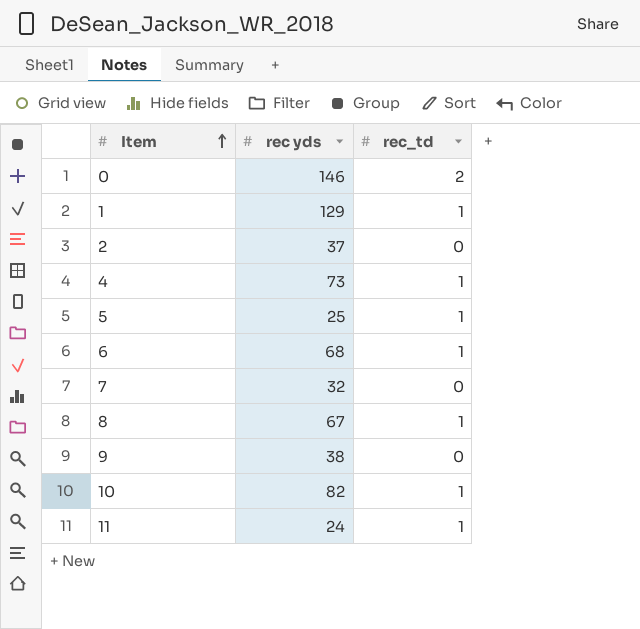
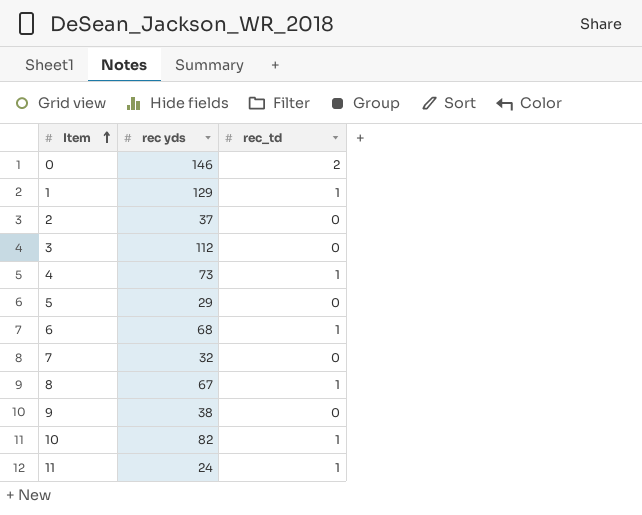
row 3: none -> 112 | 0
5 | rec yds: 25 -> 29
5 | rec_td: 1 -> 0

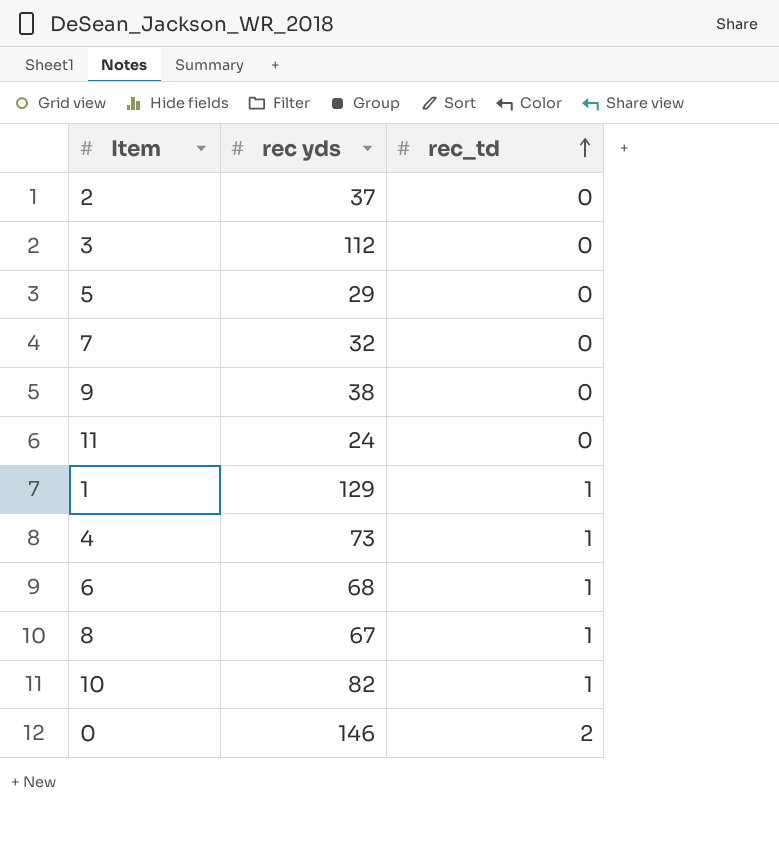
row order: Item ascending -> rec_td ascending
11 | rec_td: 1 -> 0

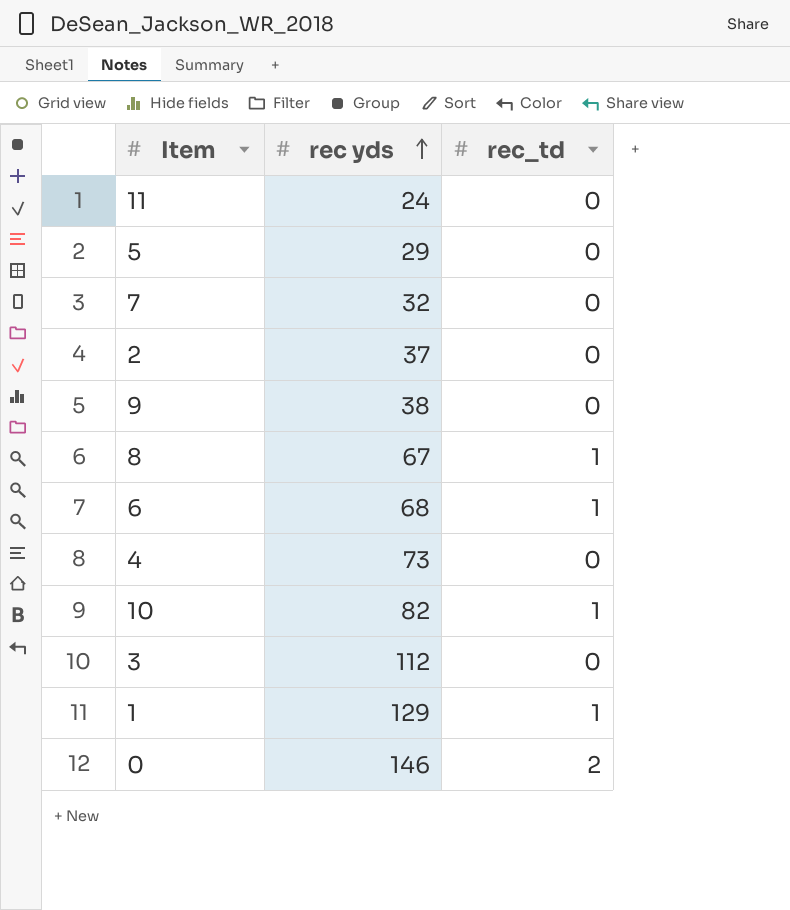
row order: rec_td ascending -> rec yds ascending
4 | rec_td: 1 -> 0

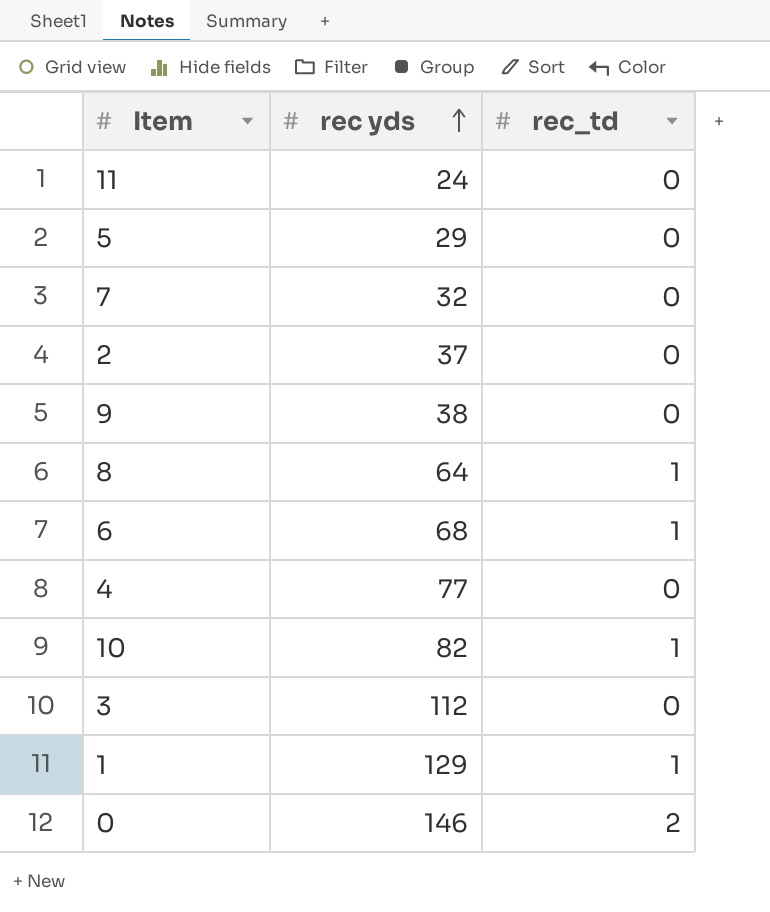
8 | rec yds: 67 -> 64
4 | rec yds: 73 -> 77

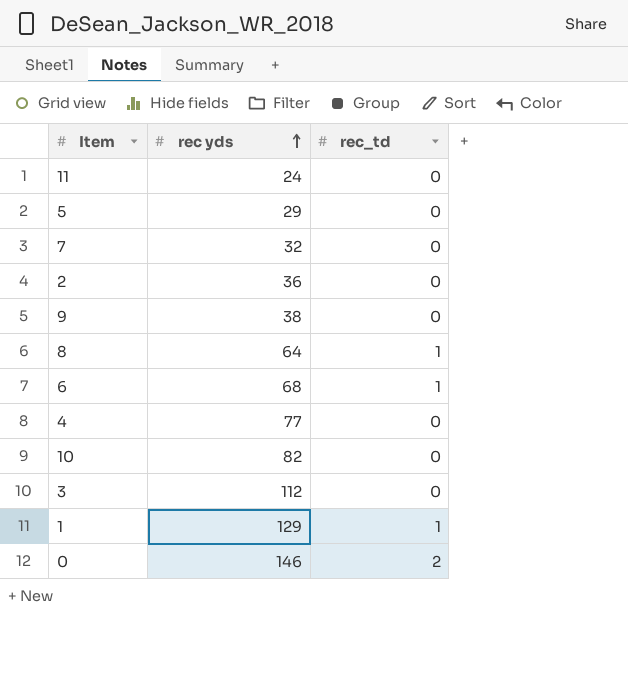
2 | rec yds: 37 -> 36
10 | rec_td: 1 -> 0

